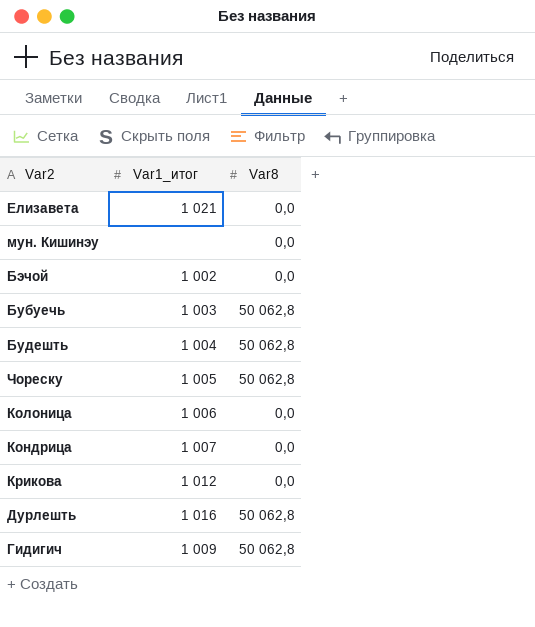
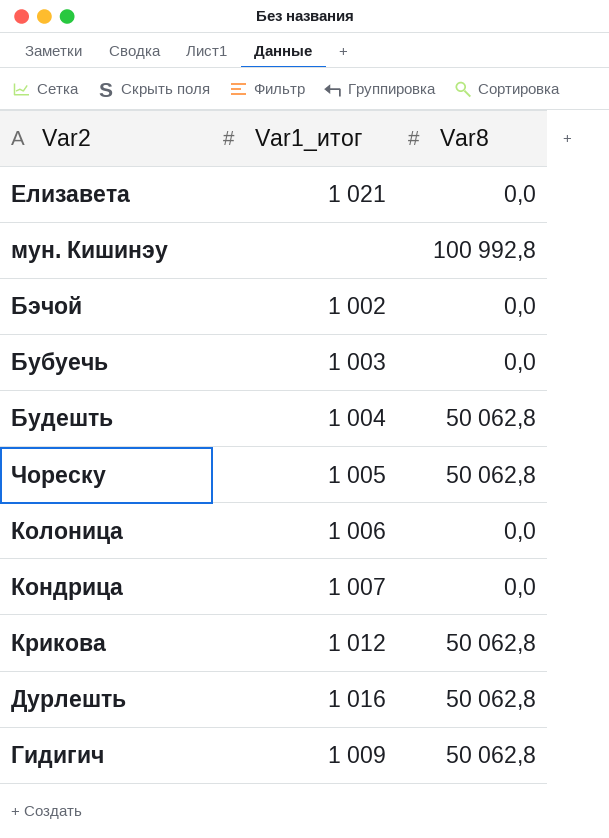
мун. Кишинэу | Var8: 0,0 -> 100 992,8
Бубуечь | Var8: 50 062,8 -> 0,0
Крикова | Var8: 0,0 -> 50 062,8

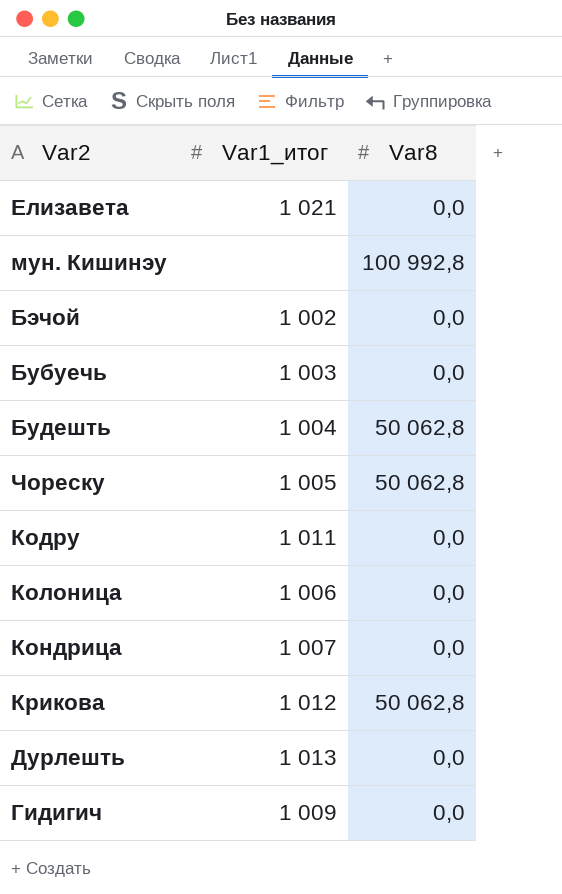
row Кодру: none -> 1 011 | 0,0
Дурлешть | Var1_итог: 1 016 -> 1 013
Дурлешть | Var8: 50 062,8 -> 0,0
Гидигич | Var8: 50 062,8 -> 0,0

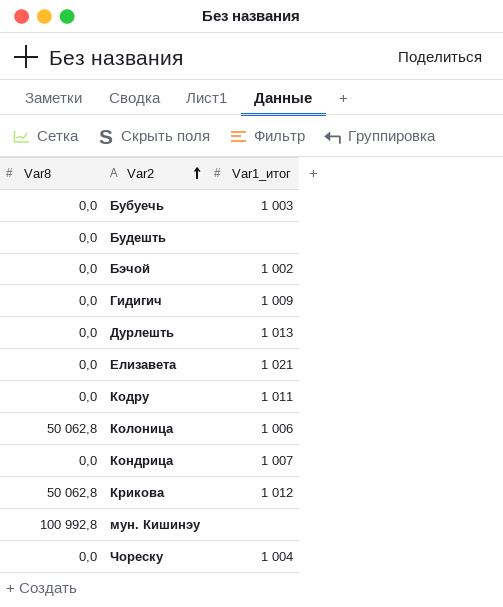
row order: none -> Var2 ascending
column Var8 | position: 3 -> 1
Будешть | Var8: 50 062,8 -> 0,0
Будешть | Var1_итог: 1 004 -> none
Колоница | Var8: 0,0 -> 50 062,8
Чореску | Var8: 50 062,8 -> 0,0
Чореску | Var1_итог: 1 005 -> 1 004

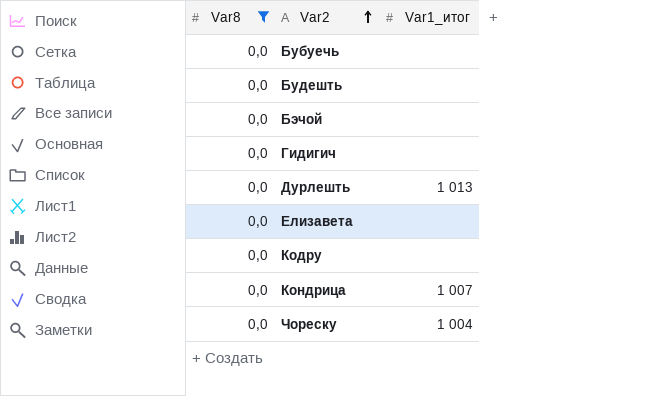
filter: none -> Var8 = 0,0
Бубуечь | Var1_итог: 1 003 -> none
Бэчой | Var1_итог: 1 002 -> none
Гидигич | Var1_итог: 1 009 -> none
Елизавета | Var1_итог: 1 021 -> none
Кодру | Var1_итог: 1 011 -> none

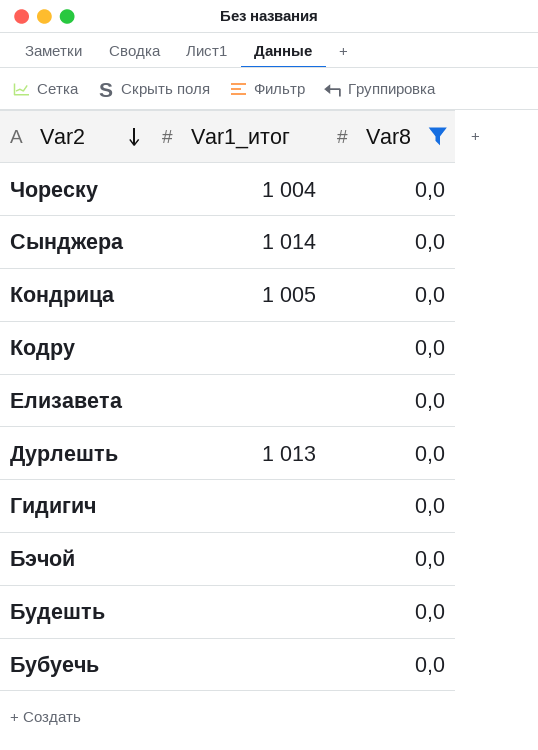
row order: Var2 ascending -> Var2 descending
column Var8 | position: 1 -> 3
row Сынджера: none -> 1 014 | 0,0
Кондрица | Var1_итог: 1 007 -> 1 005

